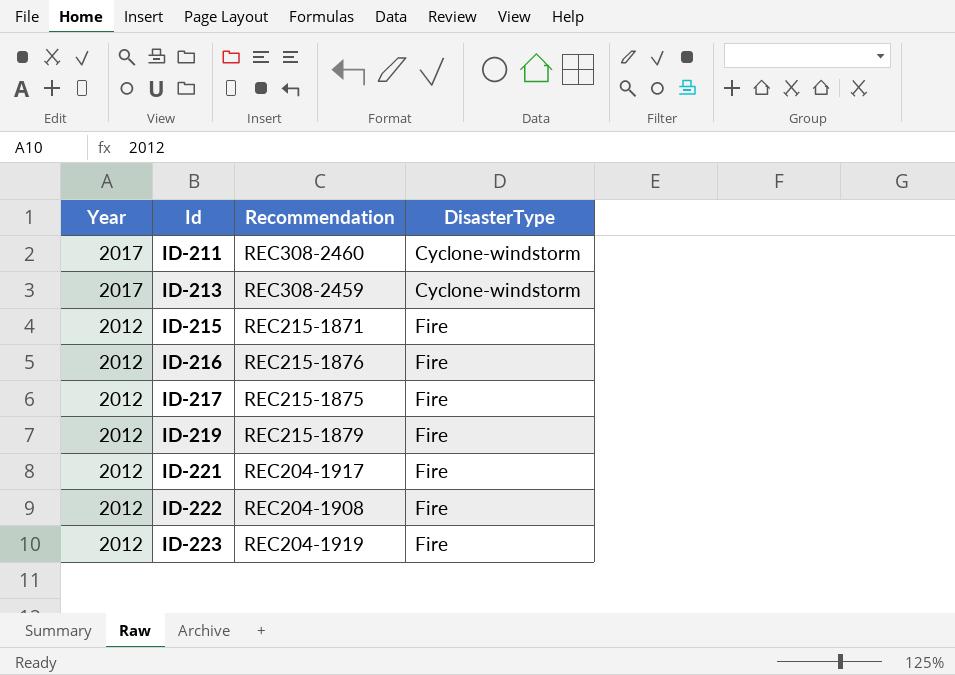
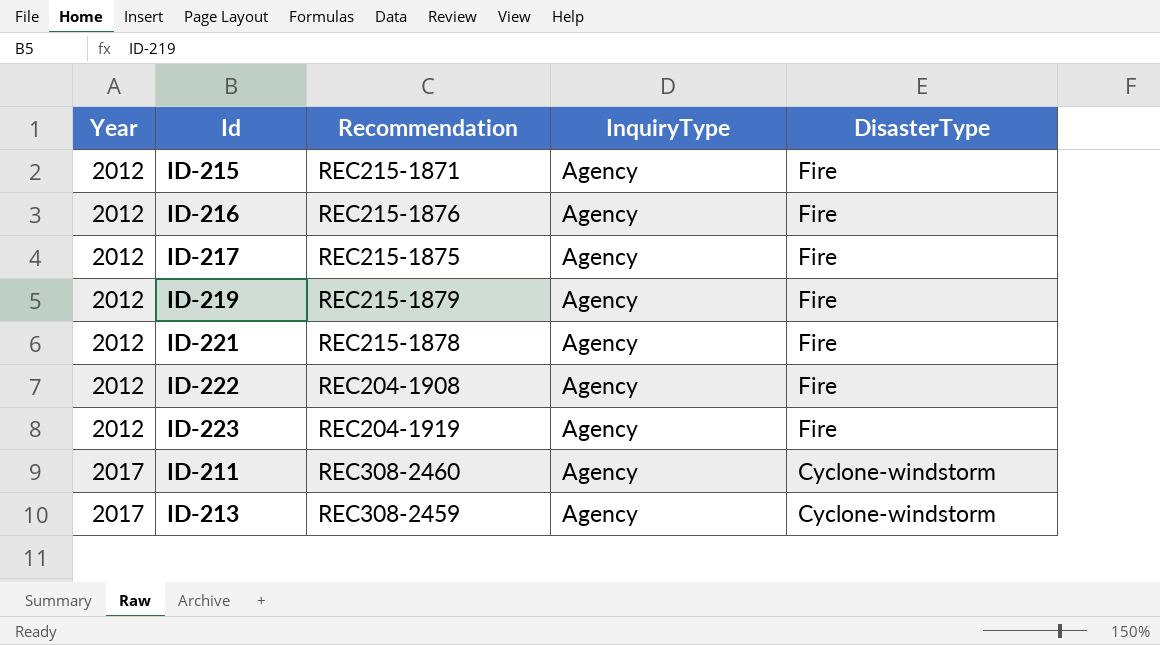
row order: Year descending -> Year ascending
column InquiryType | position: none -> 4
ID-221 | Recommendation: REC204-1917 -> REC215-1878

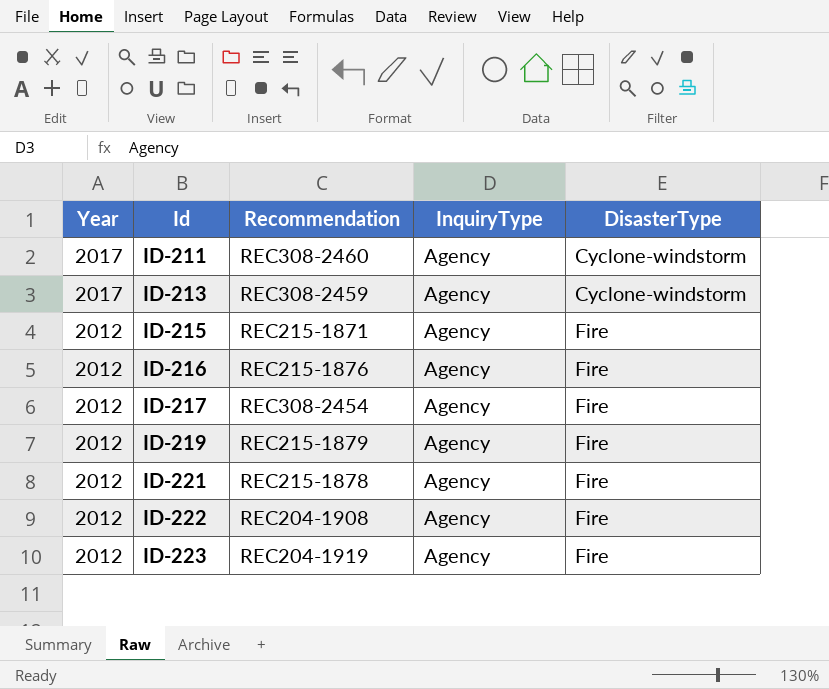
row order: Year ascending -> Year descending
ID-217 | Recommendation: REC215-1875 -> REC308-2454

